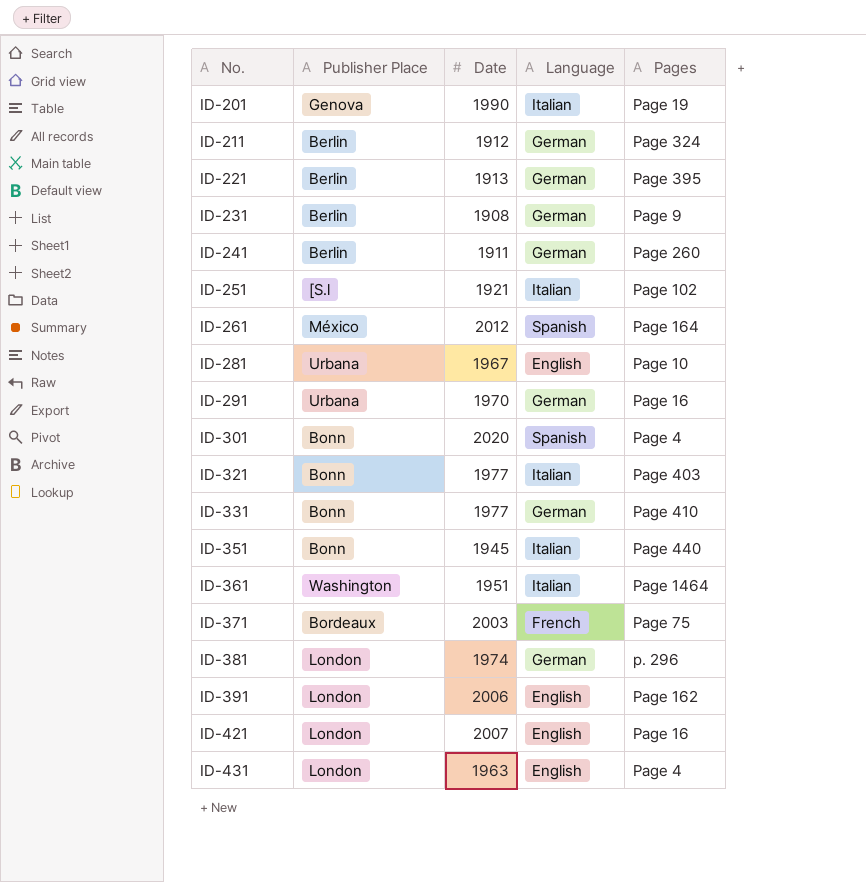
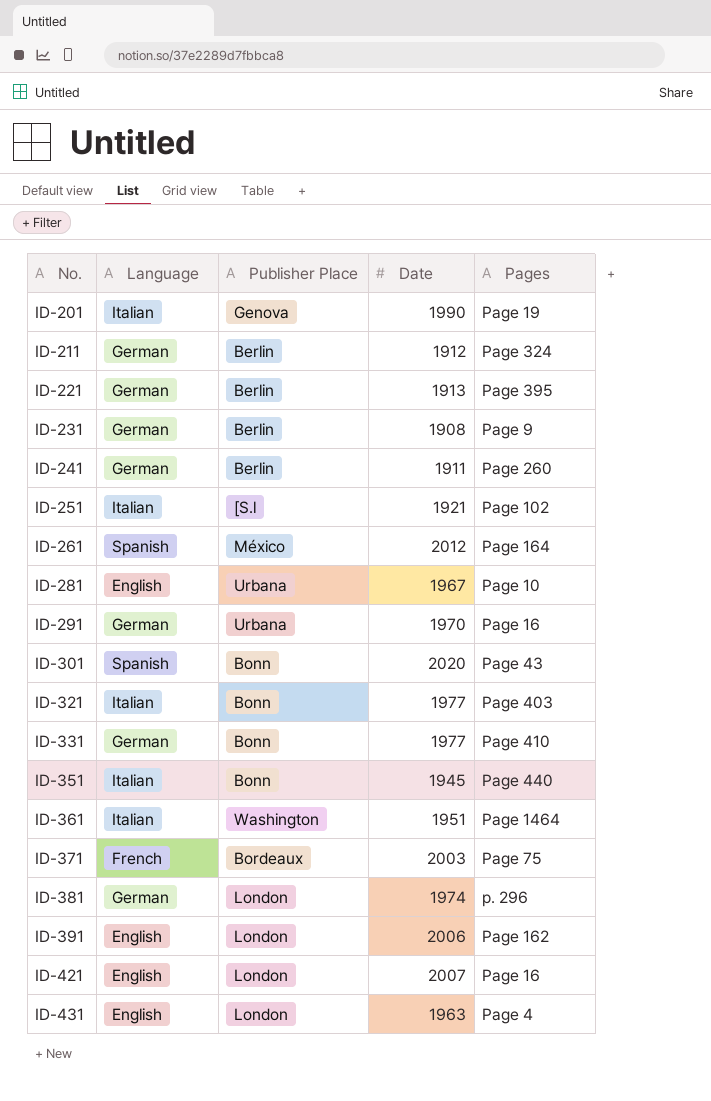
column Language | position: 4 -> 2
ID-301 | Pages: Page 4 -> Page 43

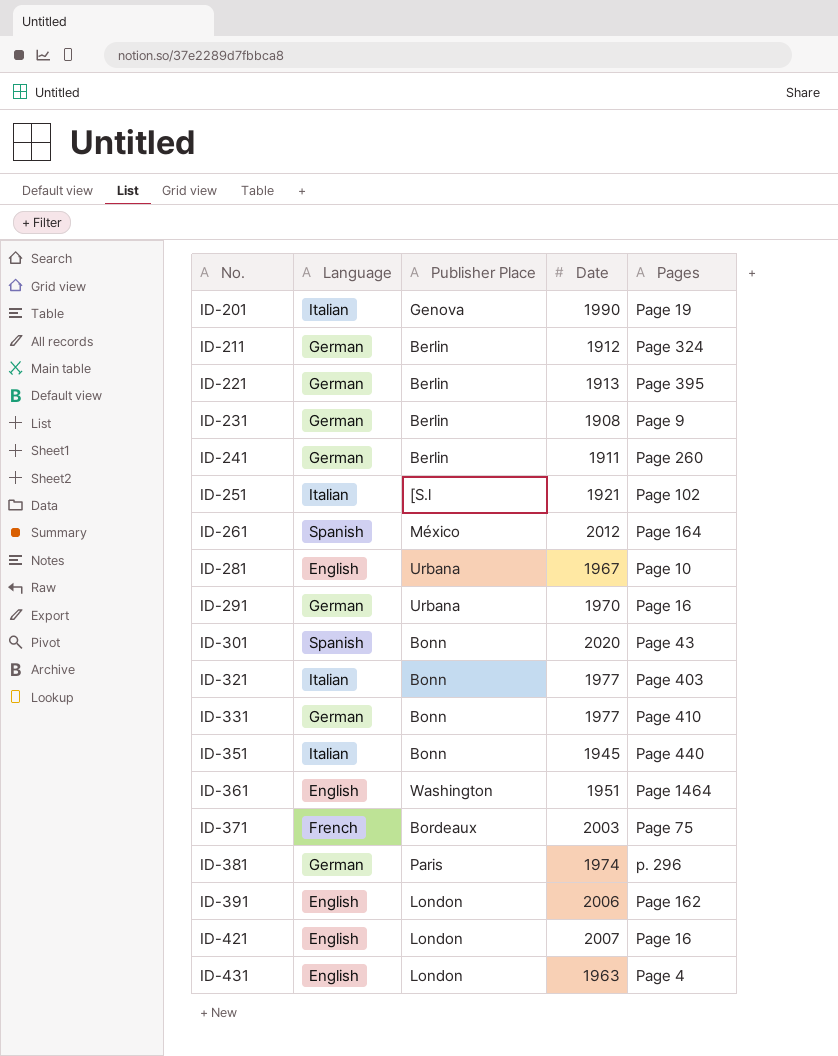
ID-361 | Language: Italian -> English
ID-381 | Publisher Place: London -> Paris

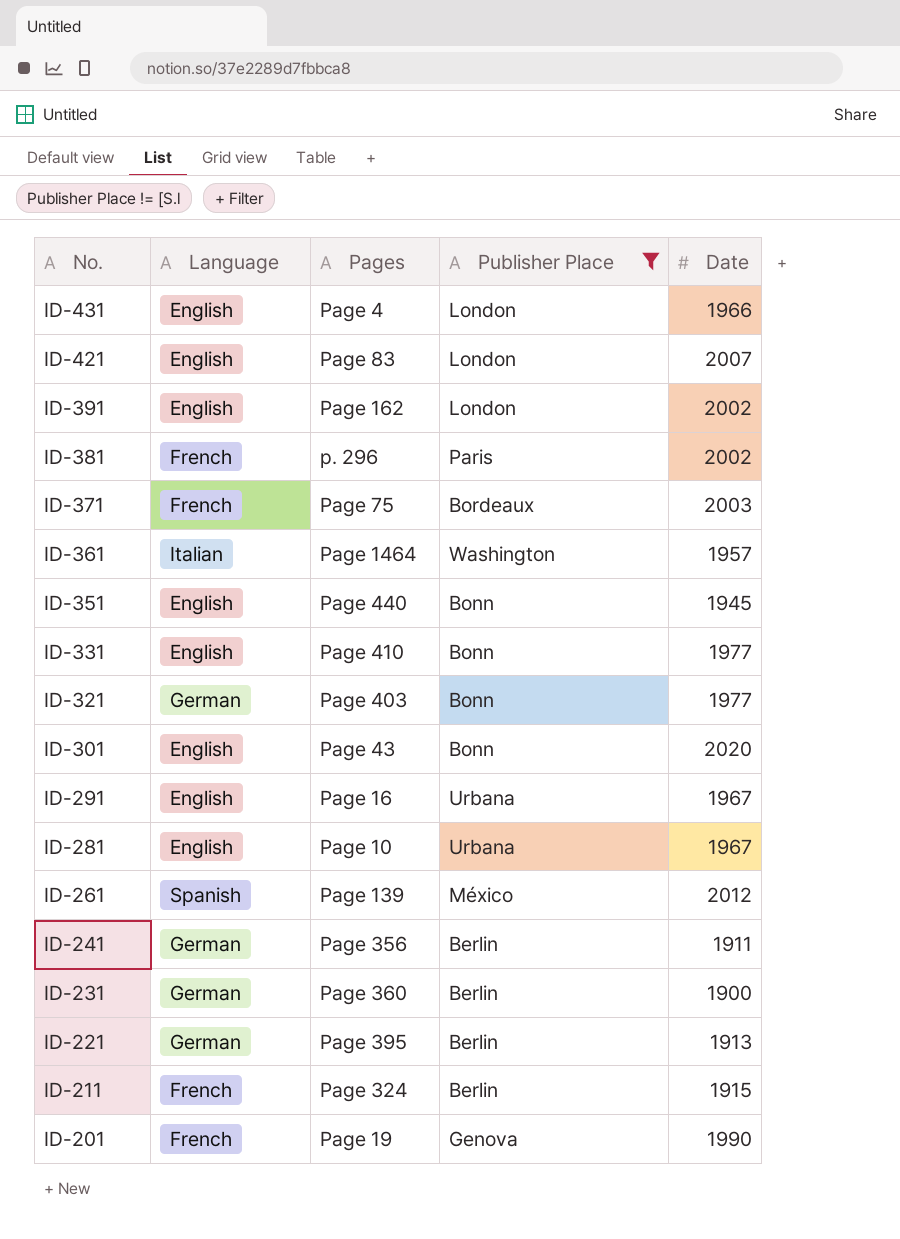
filter: none -> Publisher Place != [S.l
row order: No. ascending -> No. descending
column Pages | position: 5 -> 3
ID-431 | Date: 1963 -> 1966
ID-421 | Pages: Page 16 -> Page 83
ID-391 | Date: 2006 -> 2002
ID-381 | Language: German -> French
ID-381 | Date: 1974 -> 2002
ID-361 | Language: English -> Italian
ID-361 | Date: 1951 -> 1957
ID-351 | Language: Italian -> English
ID-331 | Language: German -> English
ID-321 | Language: Italian -> German
ID-301 | Language: Spanish -> English
ID-291 | Language: German -> English
ID-291 | Date: 1970 -> 1967
ID-261 | Pages: Page 164 -> Page 139
ID-241 | Pages: Page 260 -> Page 356
ID-231 | Pages: Page 9 -> Page 360
ID-231 | Date: 1908 -> 1900
ID-211 | Language: German -> French
ID-211 | Date: 1912 -> 1915
ID-201 | Language: Italian -> French

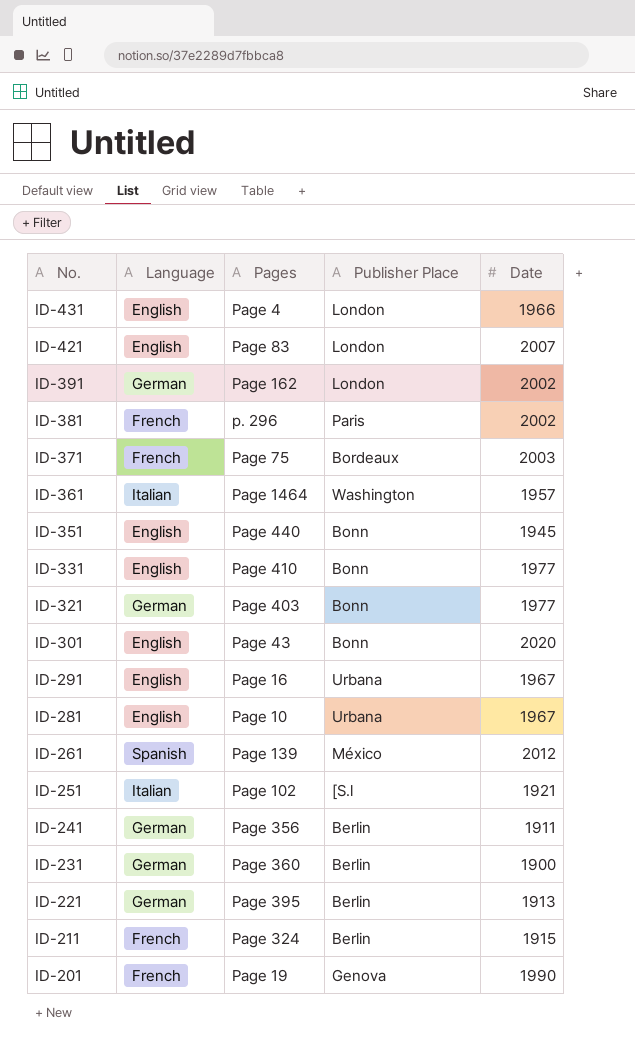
filter: Publisher Place != [S.l -> none
ID-391 | Language: English -> German

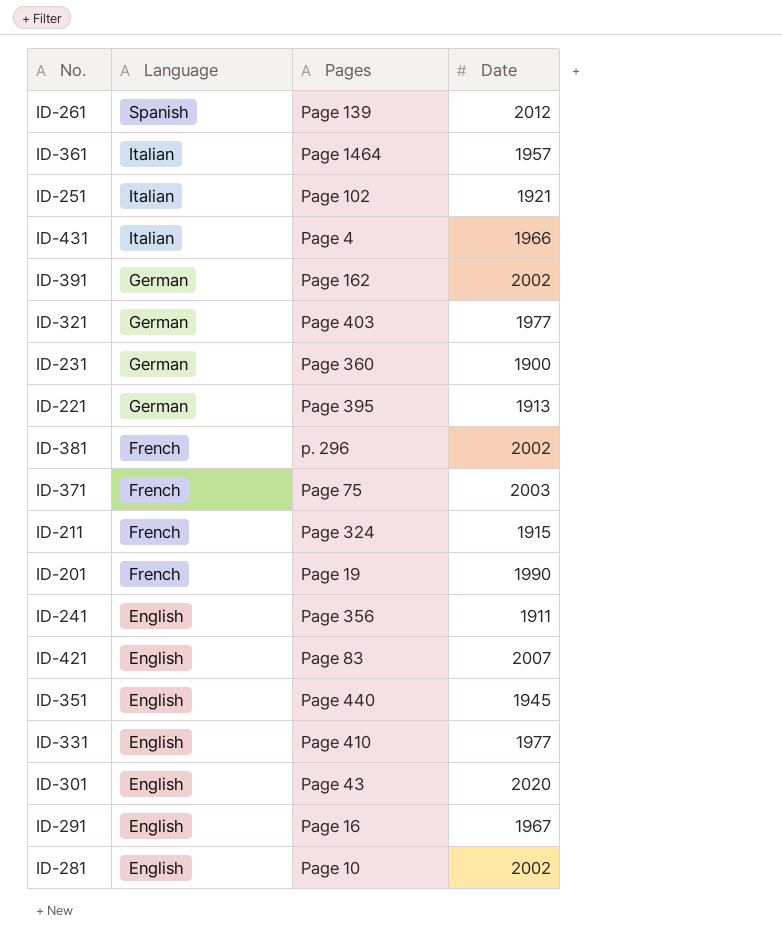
row order: No. descending -> Language descending
column Publisher Place | position: 4 -> none
ID-431 | Language: English -> Italian
ID-241 | Language: German -> English
ID-281 | Date: 1967 -> 2002

